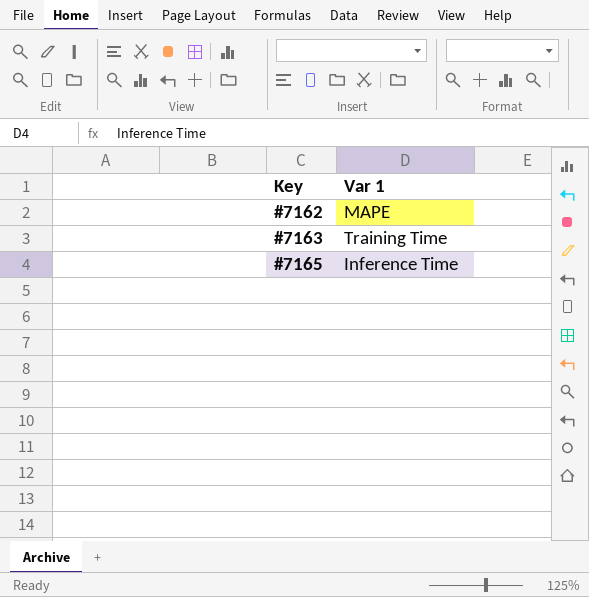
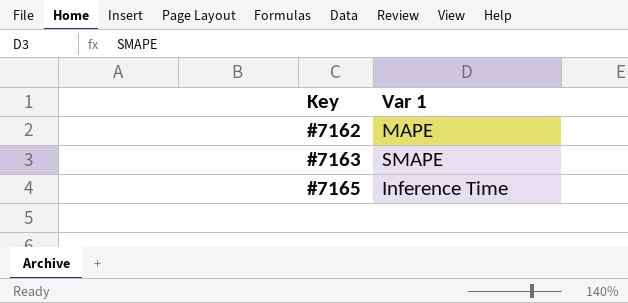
#7163 | Var 1: Training Time -> SMAPE

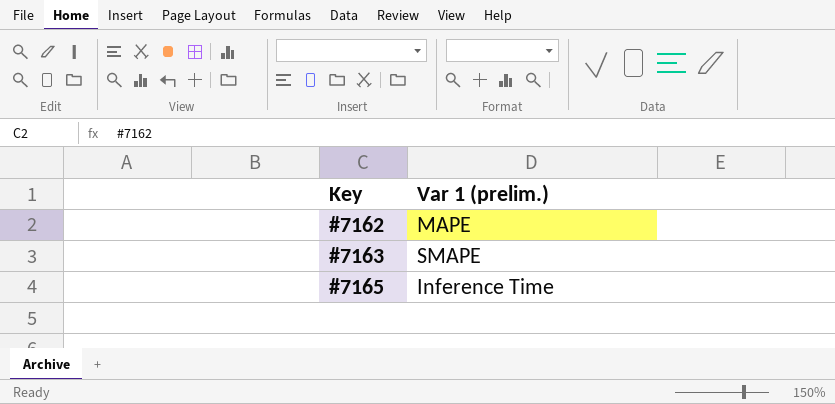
column name: Var 1 -> Var 1 (prelim.)

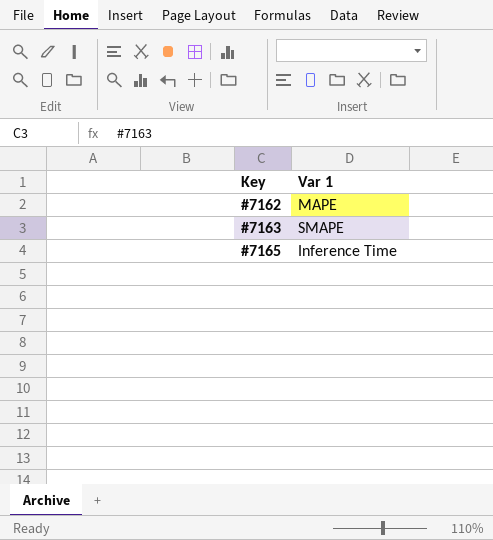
column name: Var 1 (prelim.) -> Var 1

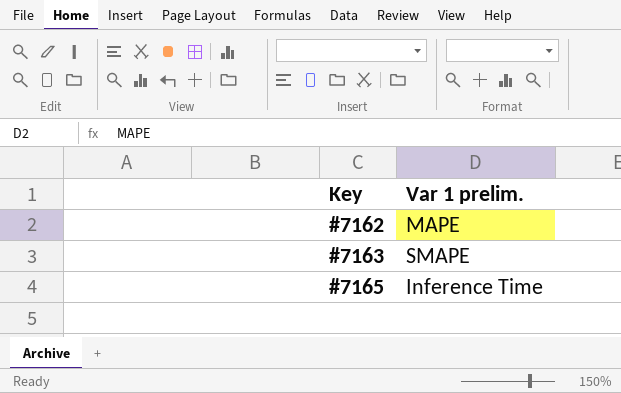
column name: Var 1 -> Var 1 prelim.

